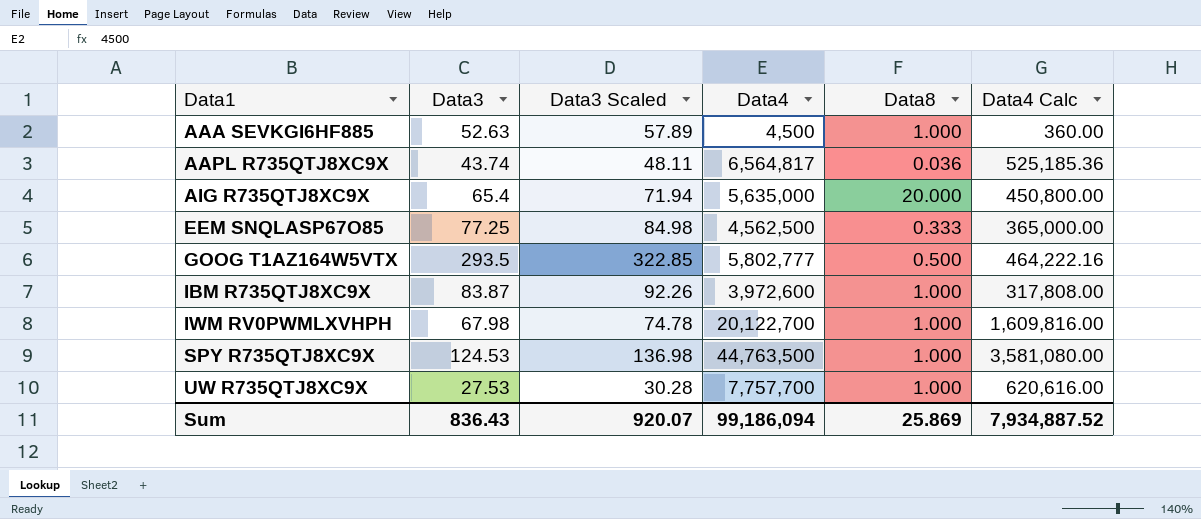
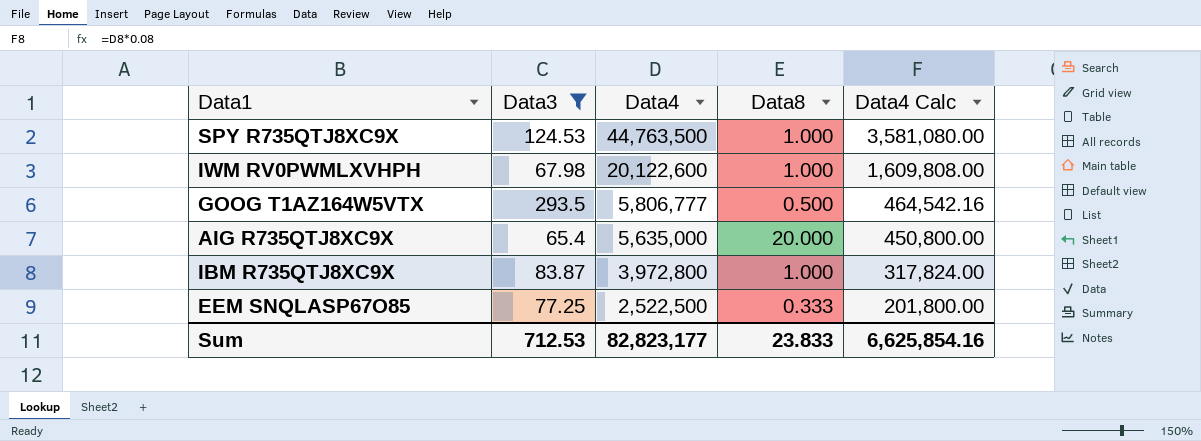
filter: none -> Data3 >= 65.4
row order: Data1 ascending -> Data4 descending
column Data3 Scaled | formula: [Data3] * 1.1 -> none
IWM RV0PWMLXVHPH | Data4: 20,122,700 -> 20,122,600
IWM RV0PWMLXVHPH | Data4 Calc: 1,609,816.00 -> 1,609,808.00
GOOG T1AZ164W5VTX | Data4: 5,802,777 -> 5,806,777
GOOG T1AZ164W5VTX | Data4 Calc: 464,222.16 -> 464,542.16
IBM R735QTJ8XC9X | Data4: 3,972,600 -> 3,972,800
IBM R735QTJ8XC9X | Data4 Calc: 317,808.00 -> 317,824.00
EEM SNQLASP67O85 | Data4: 4,562,500 -> 2,522,500
EEM SNQLASP67O85 | Data4 Calc: 365,000.00 -> 201,800.00
Sum | Data3: 836.43 -> 712.53
Sum | Data4: 99,186,094 -> 82,823,177
Sum | Data8: 25.869 -> 23.833
Sum | Data4 Calc: 7,934,887.52 -> 6,625,854.16

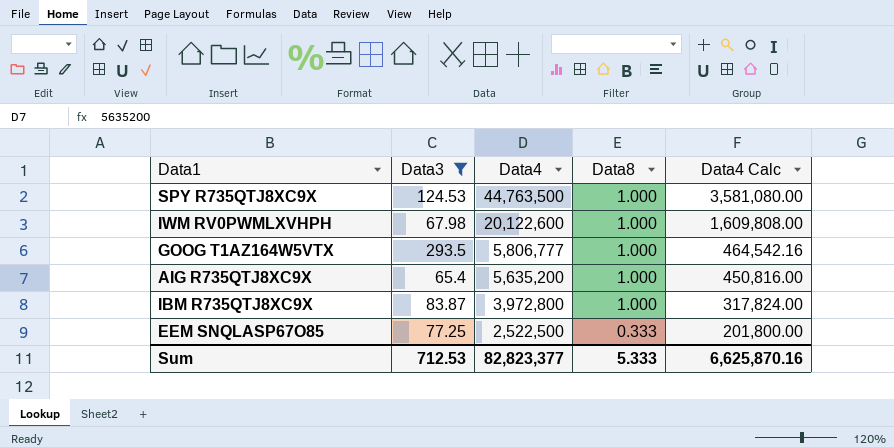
GOOG T1AZ164W5VTX | Data8: 0.500 -> 1.000
AIG R735QTJ8XC9X | Data4: 5,635,000 -> 5,635,200
AIG R735QTJ8XC9X | Data8: 20.000 -> 1.000
AIG R735QTJ8XC9X | Data4 Calc: 450,800.00 -> 450,816.00
Sum | Data4: 82,823,177 -> 82,823,377
Sum | Data8: 23.833 -> 5.333
Sum | Data4 Calc: 6,625,854.16 -> 6,625,870.16

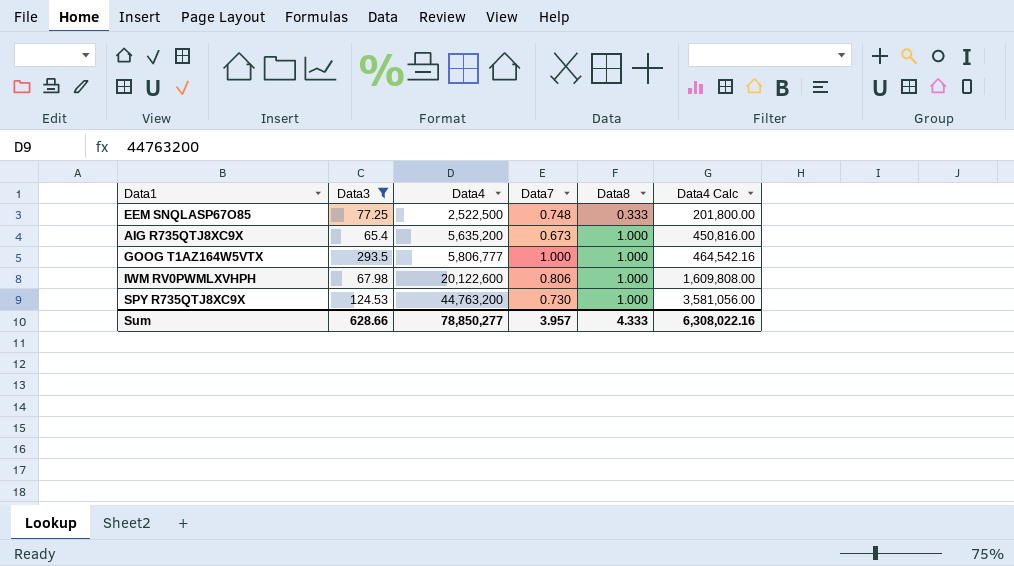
row order: Data4 descending -> Data4 ascending
column Data7 | position: none -> 4
row IBM R735QTJ8XC9X: 83.87 | 3,972,800 | 1.000 | 317,824.00 -> none
SPY R735QTJ8XC9X | Data4: 44,763,500 -> 44,763,200
SPY R735QTJ8XC9X | Data4 Calc: 3,581,080.00 -> 3,581,056.00
Sum | Data3: 712.53 -> 628.66
Sum | Data4: 82,823,377 -> 78,850,277
Sum | Data8: 5.333 -> 4.333
Sum | Data4 Calc: 6,625,870.16 -> 6,308,022.16

